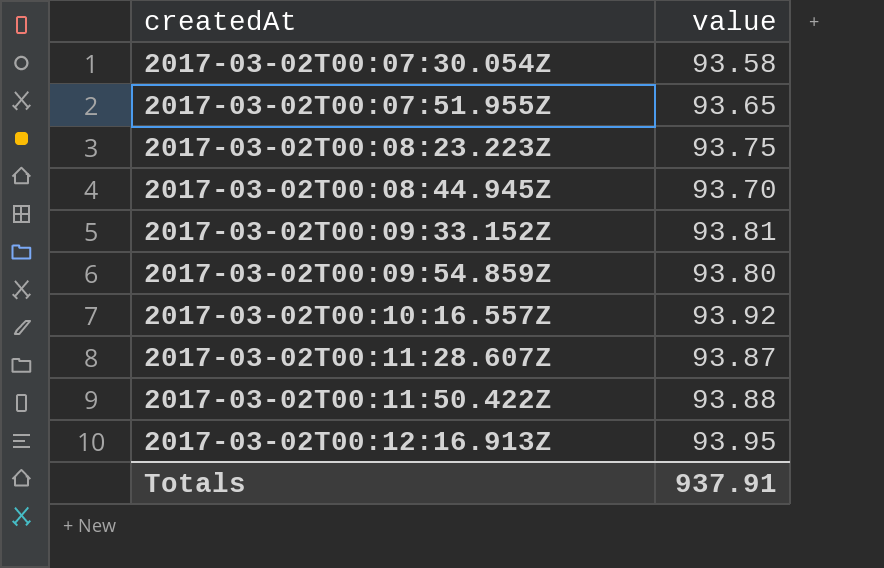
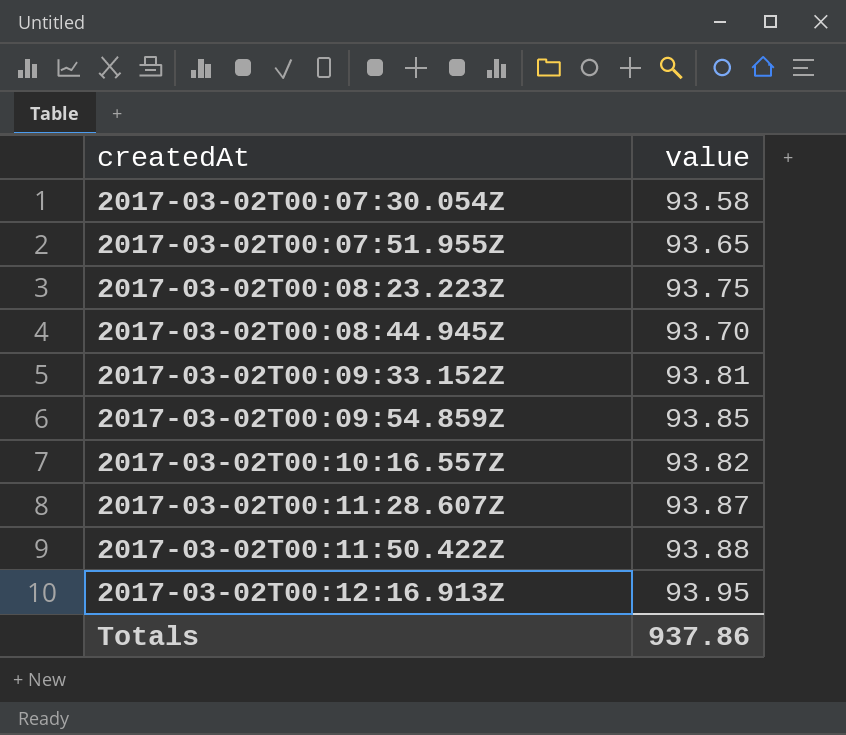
2017-03-02T00:09:54.859Z | value: 93.80 -> 93.85
2017-03-02T00:10:16.557Z | value: 93.92 -> 93.82
Totals | value: 937.91 -> 937.86

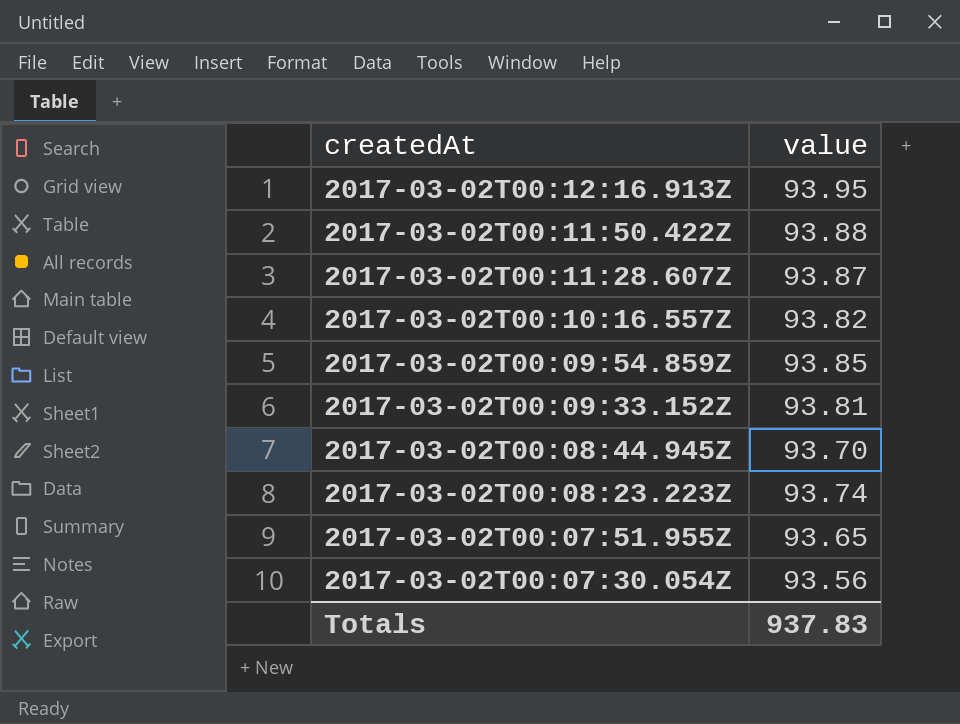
row order: createdAt ascending -> createdAt descending
2017-03-02T00:08:23.223Z | value: 93.75 -> 93.74
2017-03-02T00:07:30.054Z | value: 93.58 -> 93.56
Totals | value: 937.86 -> 937.83

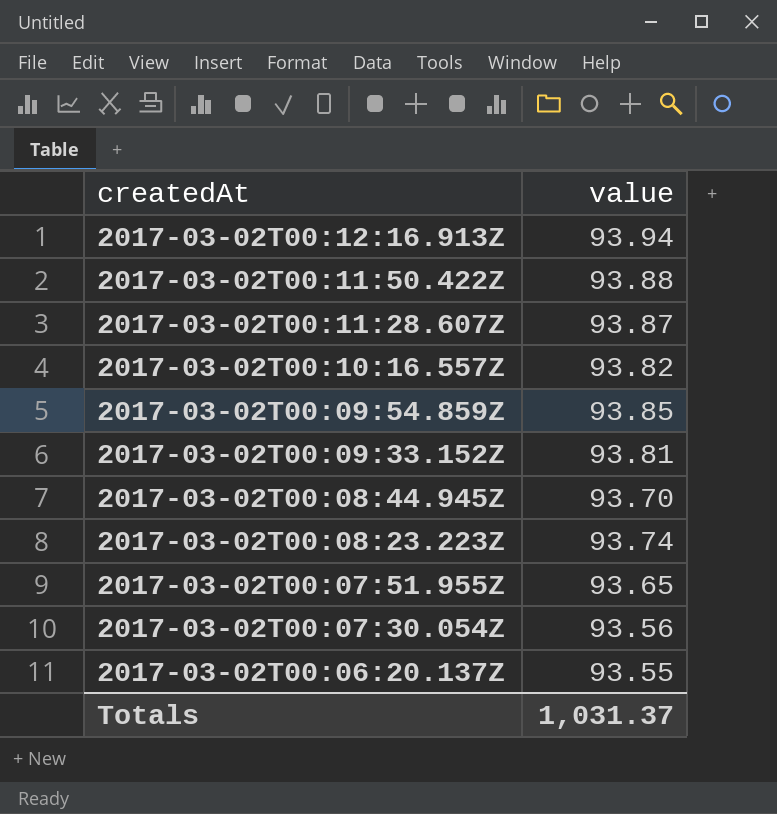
2017-03-02T00:12:16.913Z | value: 93.95 -> 93.94
row 2017-03-02T00:06:20.137Z: none -> 93.55
Totals | value: 937.83 -> 1,031.37

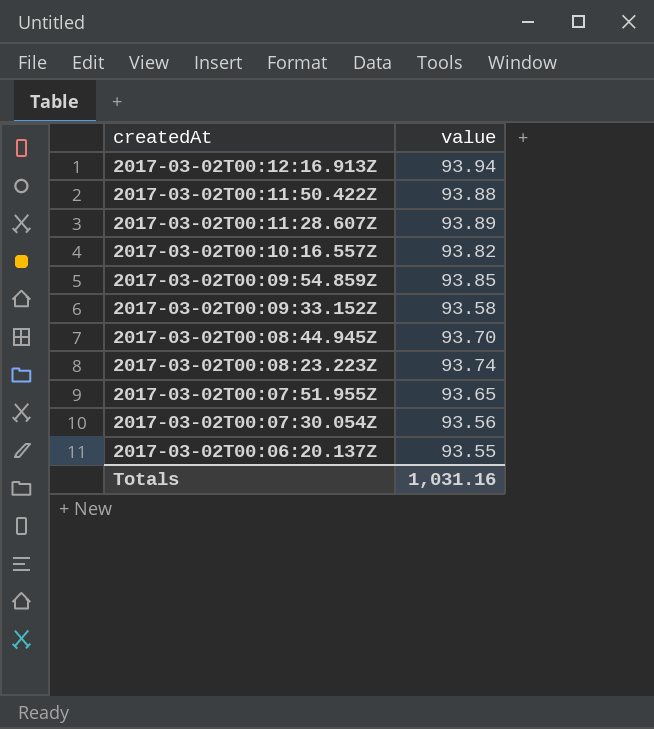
2017-03-02T00:11:28.607Z | value: 93.87 -> 93.89
2017-03-02T00:09:33.152Z | value: 93.81 -> 93.58
Totals | value: 1,031.37 -> 1,031.16

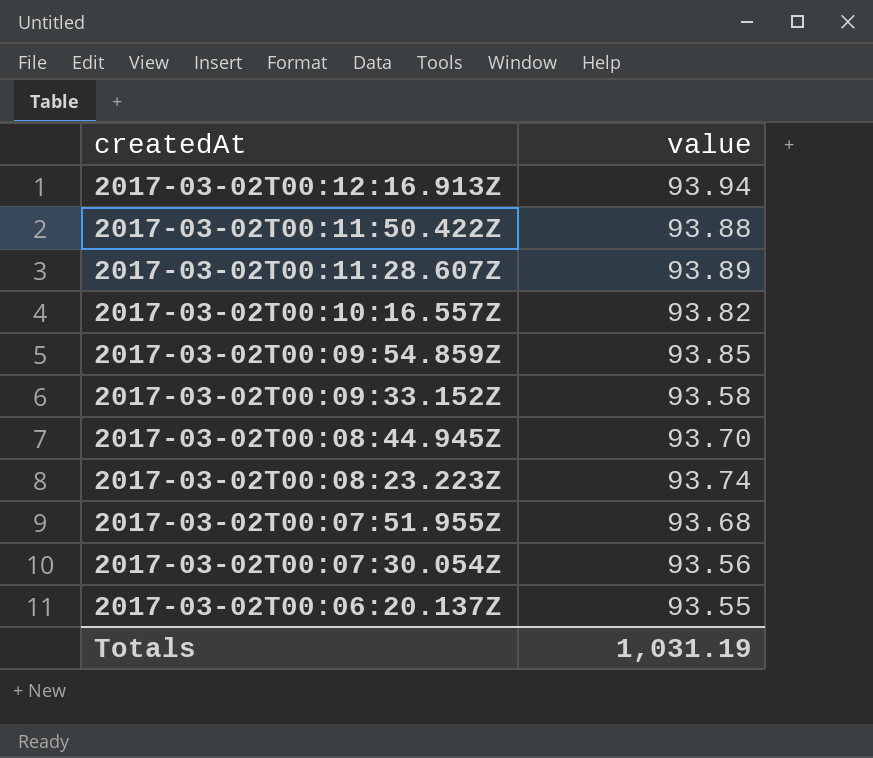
2017-03-02T00:07:51.955Z | value: 93.65 -> 93.68
Totals | value: 1,031.16 -> 1,031.19

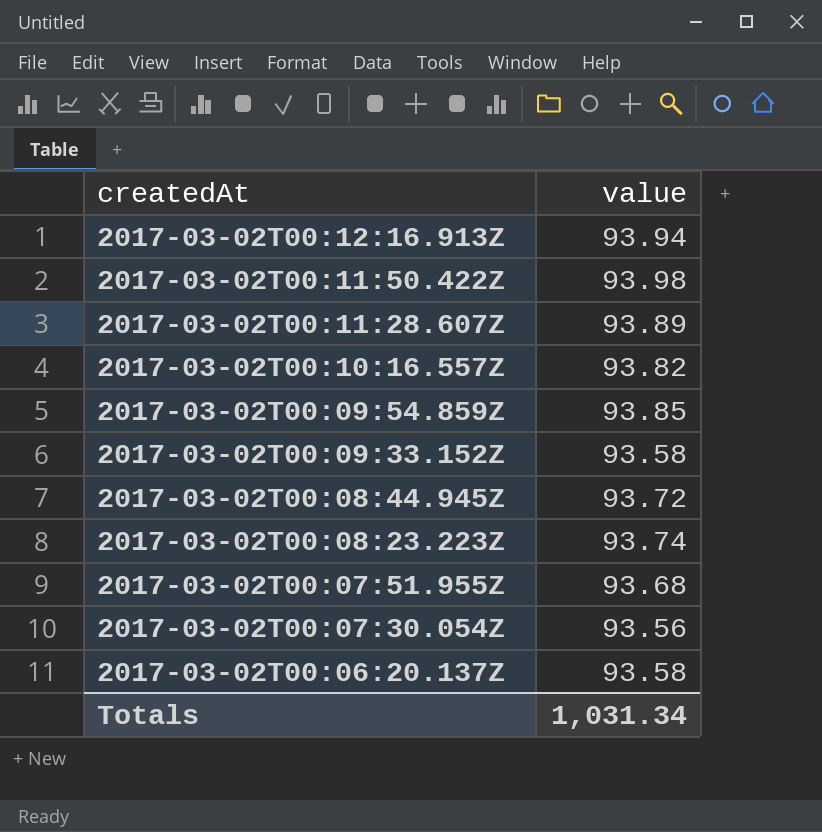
2017-03-02T00:11:50.422Z | value: 93.88 -> 93.98
2017-03-02T00:08:44.945Z | value: 93.70 -> 93.72
2017-03-02T00:06:20.137Z | value: 93.55 -> 93.58
Totals | value: 1,031.19 -> 1,031.34

